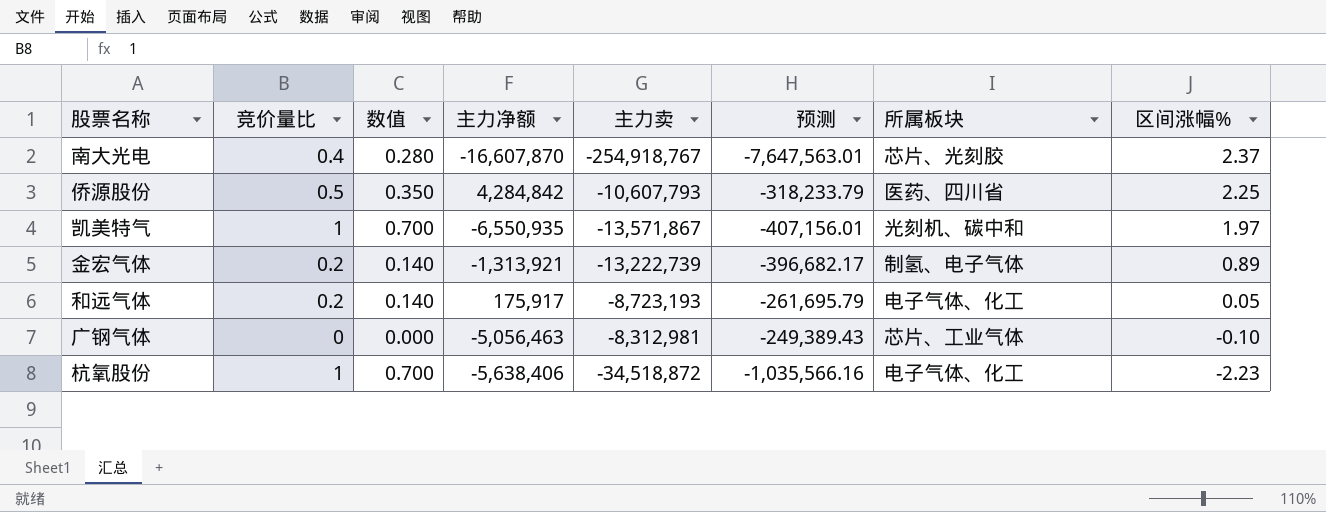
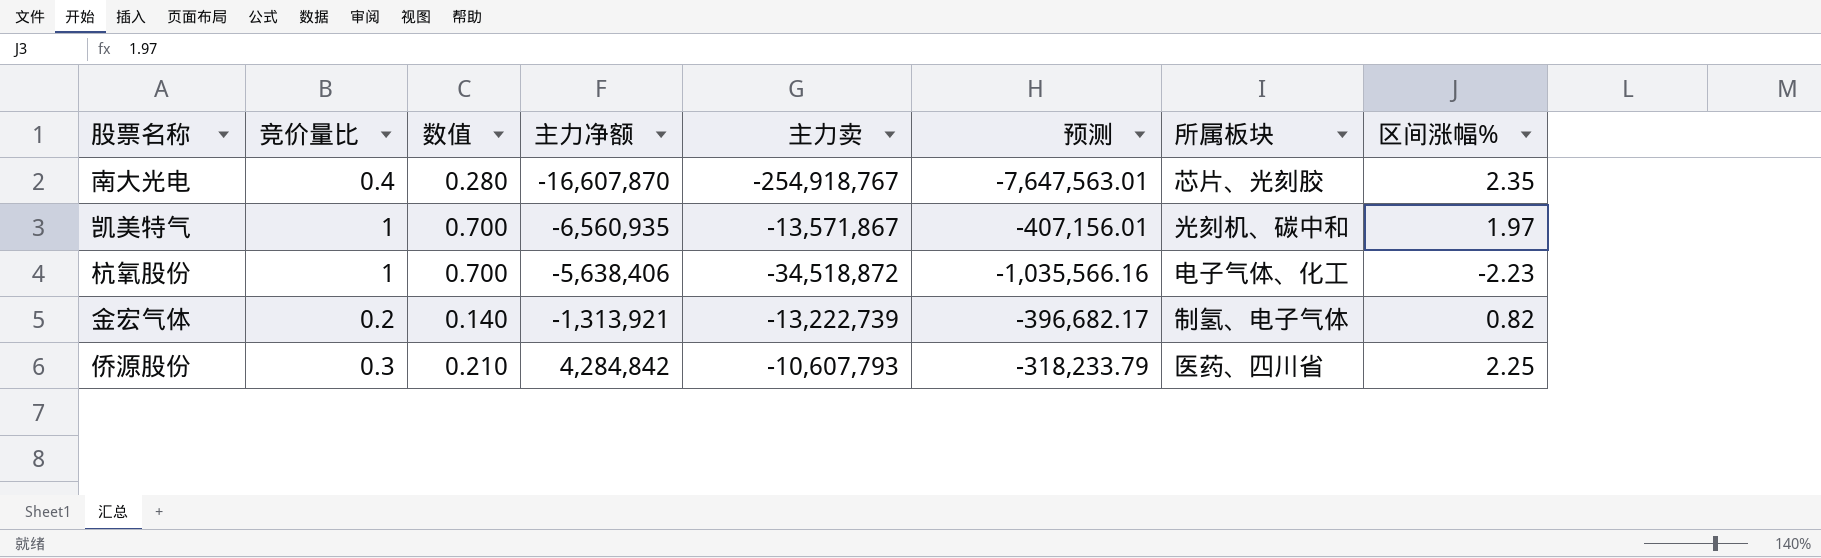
row order: 区间涨幅% descending -> 主力净额 ascending
row 和远气体: 0.2 | 0.140 | 175,917 | -8,723,193 | -261,695.79 | 电子气体、化工 | 0.05 -> none
row 广钢气体: 0 | 0.000 | -5,056,463 | -8,312,981 | -249,389.43 | 芯片、工业气体 | -0.10 -> none
南大光电 | 区间涨幅%: 2.37 -> 2.35
凯美特气 | 主力净额: -6,550,935 -> -6,560,935
金宏气体 | 区间涨幅%: 0.89 -> 0.82
侨源股份 | 竞价量比: 0.5 -> 0.3
侨源股份 | 数值: 0.350 -> 0.210

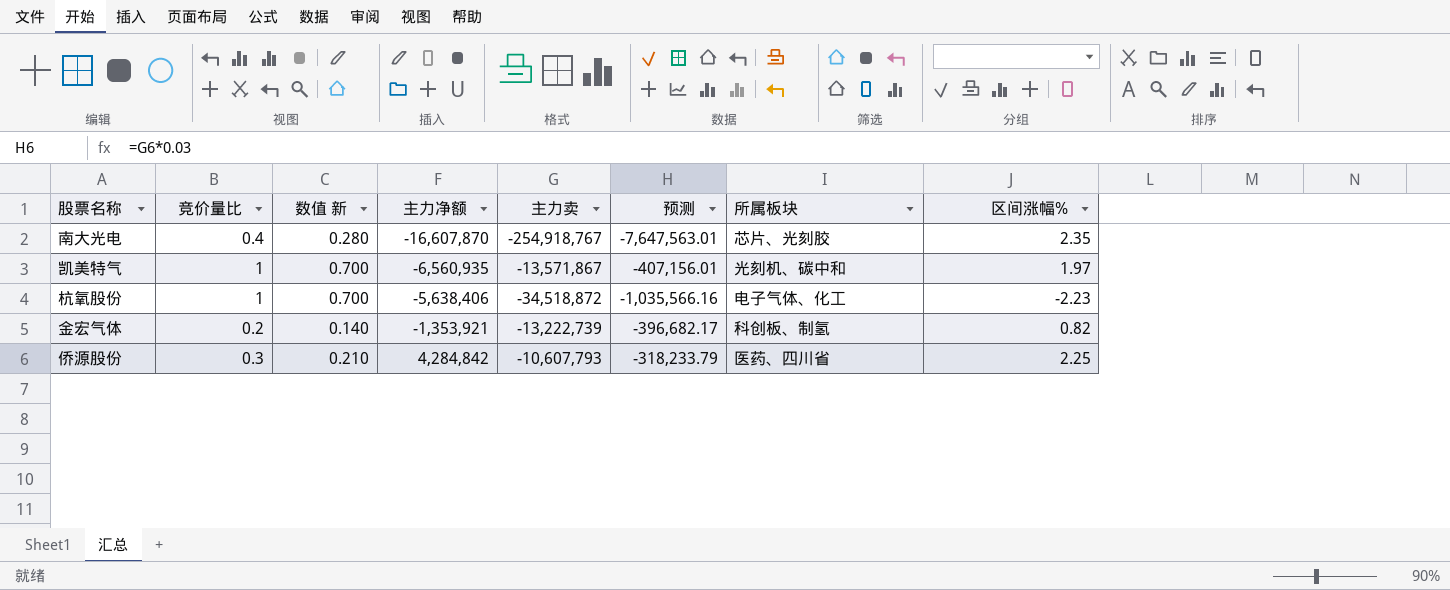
column name: 数值 -> 数值 新
金宏气体 | 主力净额: -1,313,921 -> -1,353,921
金宏气体 | 所属板块: 制氢、电子气体 -> 科创板、制氢

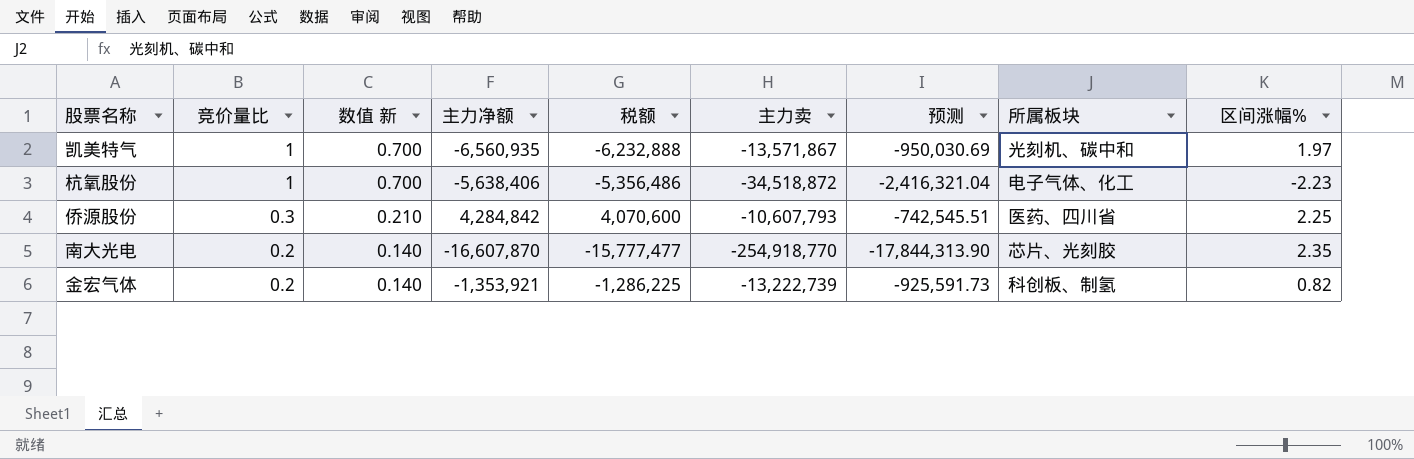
row order: 主力净额 ascending -> 竞价量比 descending
column 税额 | formula: none -> [主力净额] * 0.95
column 预测 | formula: [主力卖] * 0.03 -> [主力卖] * 0.07
南大光电 | 竞价量比: 0.4 -> 0.2
南大光电 | 数值 新: 0.280 -> 0.140
南大光电 | 主力卖: -254,918,767 -> -254,918,770

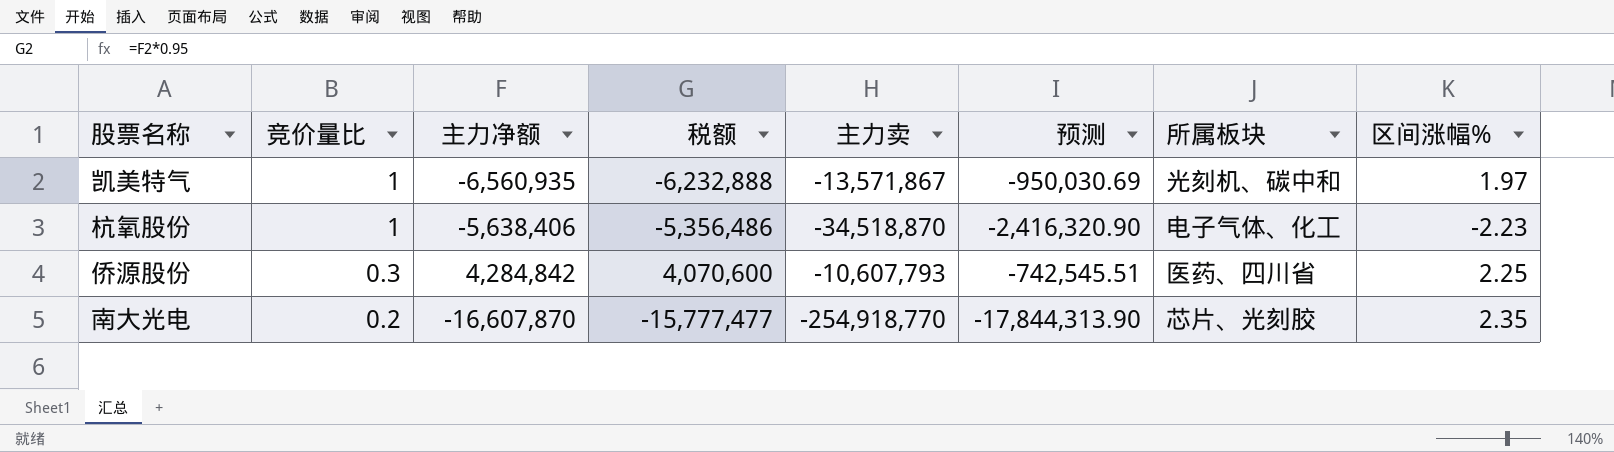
column 数值 新 | formula: [竞价量比] * 0.7 -> none
row 金宏气体: 0.2 | 0.140 | -1,353,921 | -1,286,225 | -13,222,739 | -925,591.73 | 科创板、制氢 | 0.82 -> none
杭氧股份 | 主力卖: -34,518,872 -> -34,518,870
杭氧股份 | 预测: -2,416,321.04 -> -2,416,320.90

